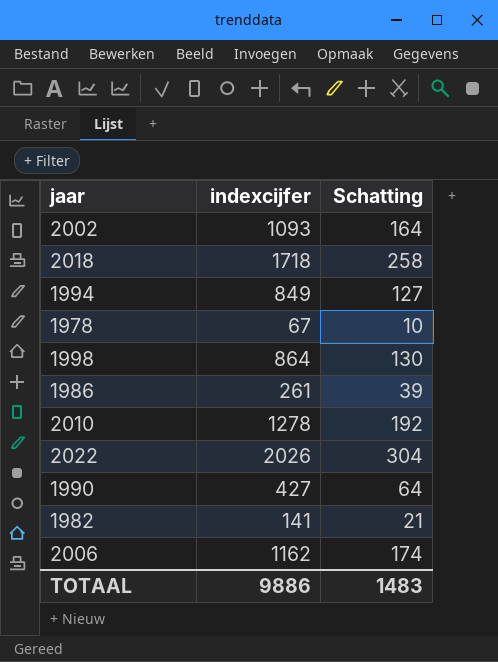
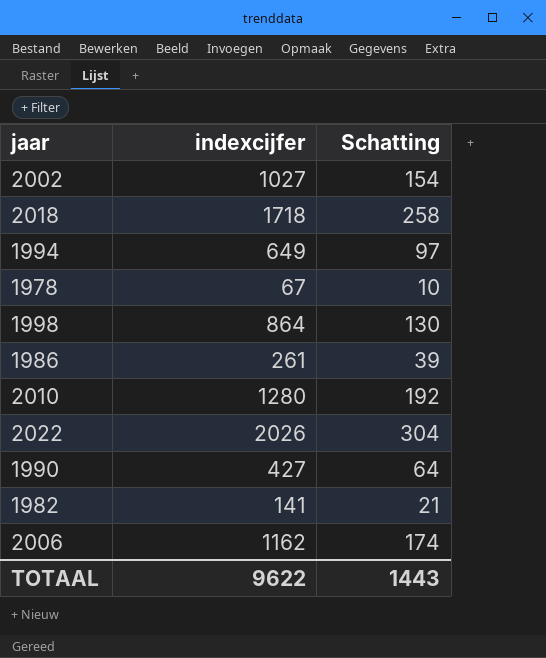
2002 | indexcijfer: 1093 -> 1027
2002 | Schatting: 164 -> 154
1994 | indexcijfer: 849 -> 649
1994 | Schatting: 127 -> 97
2010 | indexcijfer: 1278 -> 1280
TOTAAL | indexcijfer: 9886 -> 9622
TOTAAL | Schatting: 1483 -> 1443

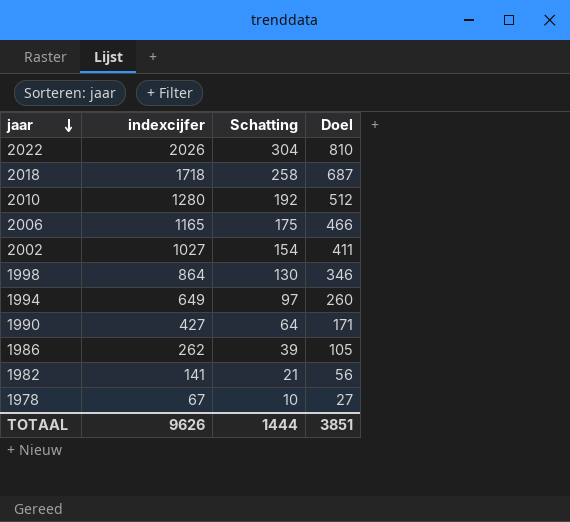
row order: none -> jaar descending
column Doel | formula: none -> [indexcijfer] * 0,4
2006 | indexcijfer: 1162 -> 1165
2006 | Schatting: 174 -> 175
1986 | indexcijfer: 261 -> 262
TOTAAL | indexcijfer: 9622 -> 9626
TOTAAL | Schatting: 1443 -> 1444

